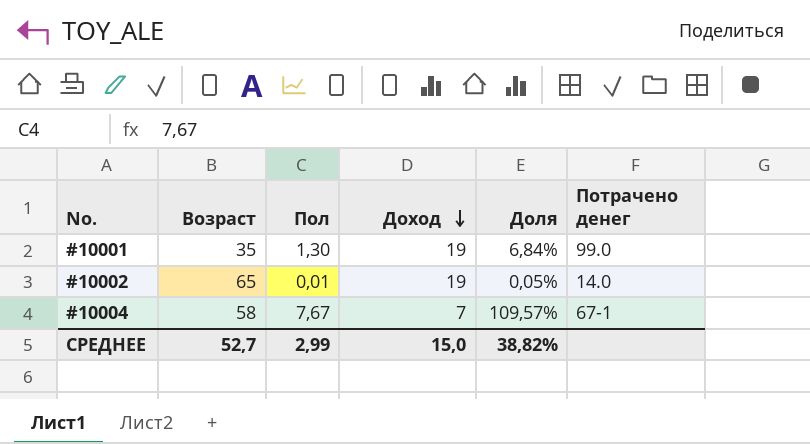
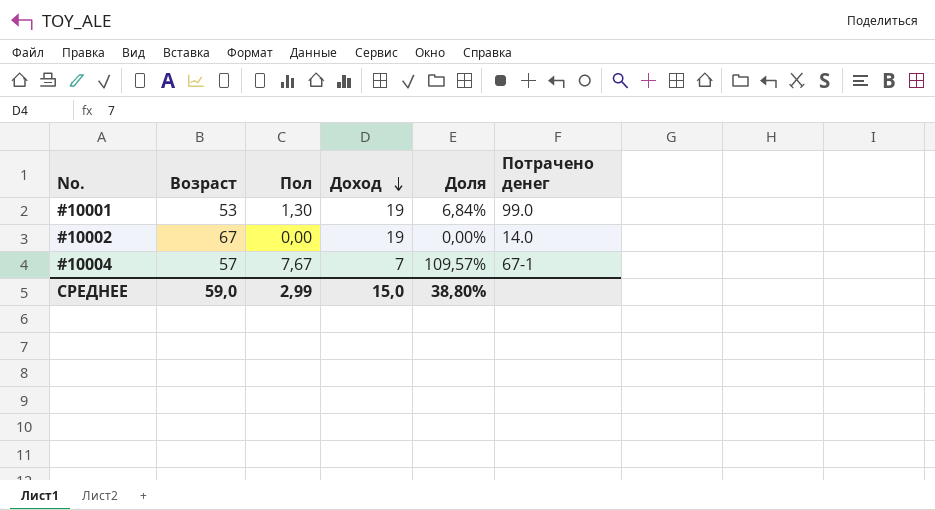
#10001 | Возраст: 35 -> 53
#10002 | Возраст: 65 -> 67
#10002 | Пол: 0,01 -> 0,00
#10002 | Доля: 0,05% -> 0,00%
#10004 | Возраст: 58 -> 57
СРЕДНЕЕ | Возраст: 52,7 -> 59,0
СРЕДНЕЕ | Доля: 38,82% -> 38,80%

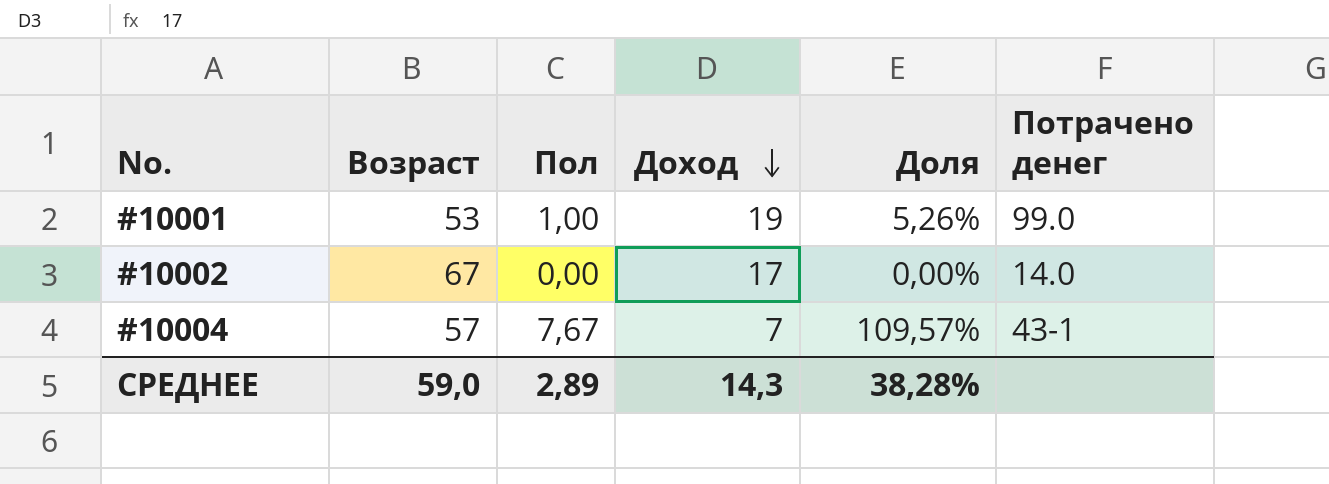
#10001 | Пол: 1,30 -> 1,00
#10001 | Доля: 6,84% -> 5,26%
#10002 | Доход: 19 -> 17
#10004 | Потрачено денег: 67-1 -> 43-1
СРЕДНЕЕ | Пол: 2,99 -> 2,89
СРЕДНЕЕ | Доход: 15,0 -> 14,3
СРЕДНЕЕ | Доля: 38,80% -> 38,28%

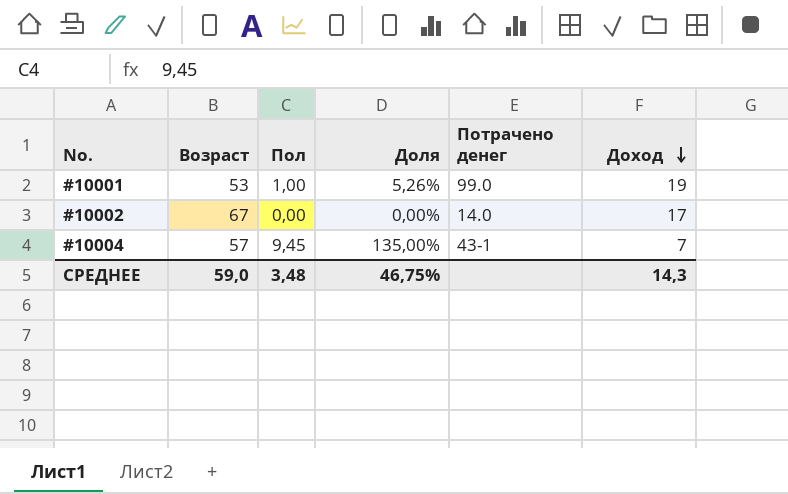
column Доход | position: 4 -> 6
#10004 | Пол: 7,67 -> 9,45
#10004 | Доля: 109,57% -> 135,00%
СРЕДНЕЕ | Пол: 2,89 -> 3,48
СРЕДНЕЕ | Доля: 38,28% -> 46,75%

